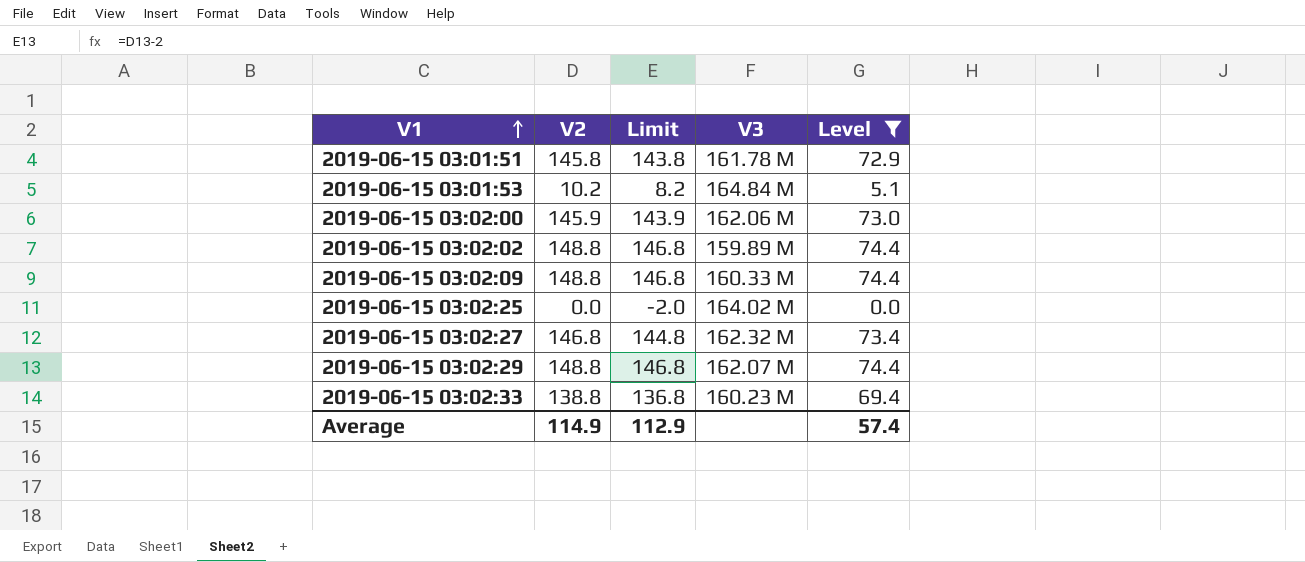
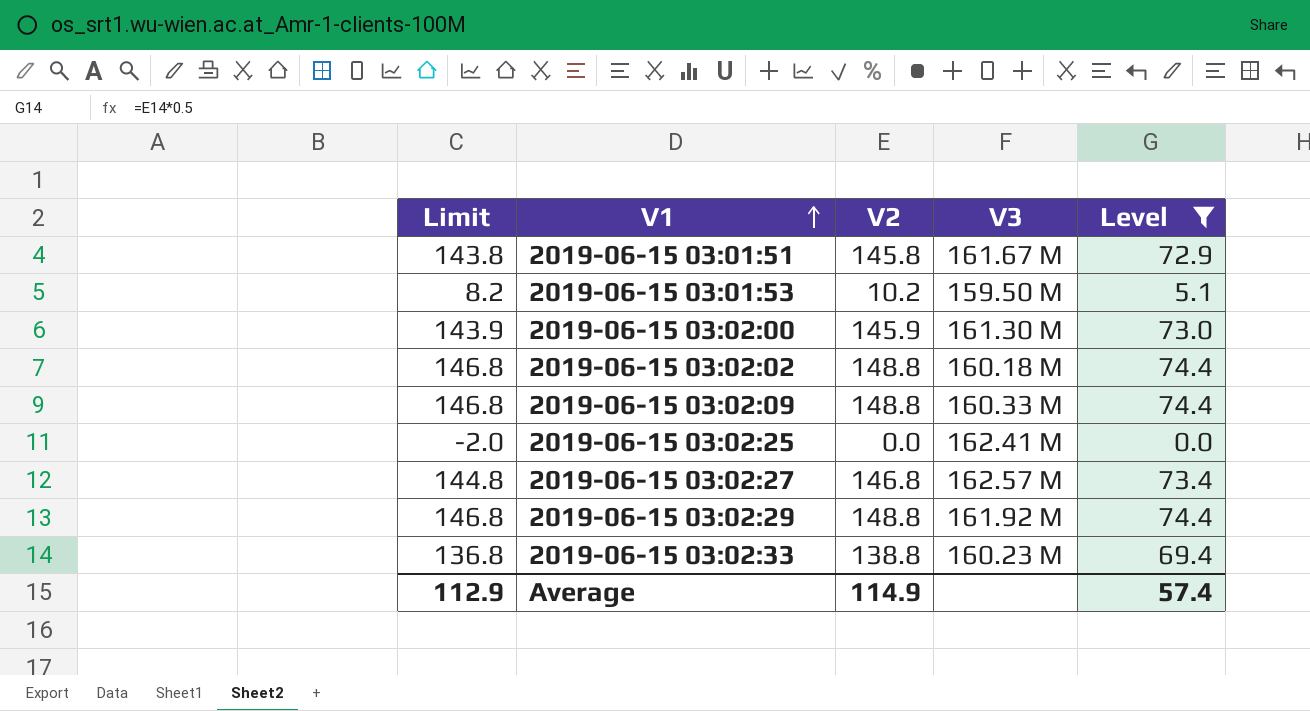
column Limit | position: 3 -> 1
2019-06-15 03:01:51 | V3: 161.78 M -> 161.67 M
2019-06-15 03:01:53 | V3: 164.84 M -> 159.50 M
2019-06-15 03:02:00 | V3: 162.06 M -> 161.30 M
2019-06-15 03:02:02 | V3: 159.89 M -> 160.18 M
2019-06-15 03:02:25 | V3: 164.02 M -> 162.41 M
2019-06-15 03:02:27 | V3: 162.32 M -> 162.57 M
2019-06-15 03:02:29 | V3: 162.07 M -> 161.92 M

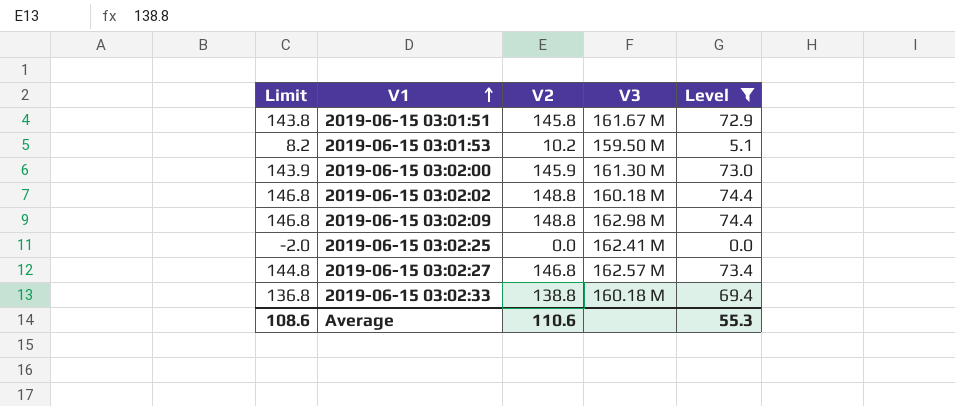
row 2019-06-15 03:02:29: 146.8 | 148.8 | 161.92 M | 74.4 -> none
2019-06-15 03:02:09 | V3: 160.33 M -> 162.98 M
2019-06-15 03:02:33 | V3: 160.23 M -> 160.18 M
Average | Limit: 112.9 -> 108.6
Average | V2: 114.9 -> 110.6
Average | Level: 57.4 -> 55.3

